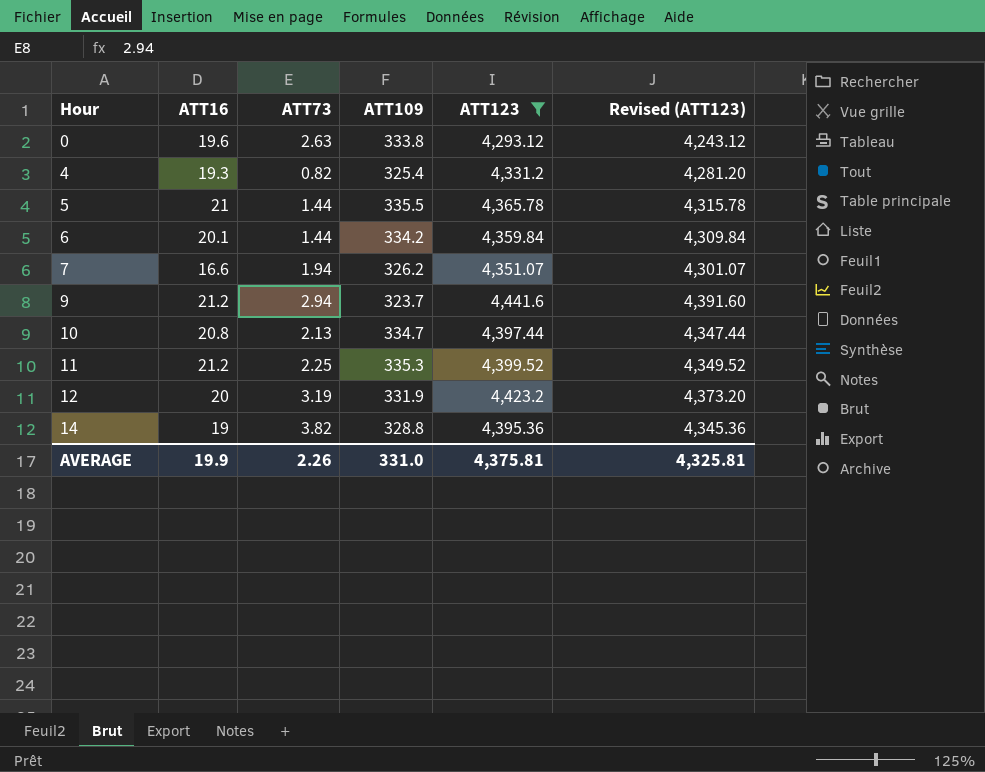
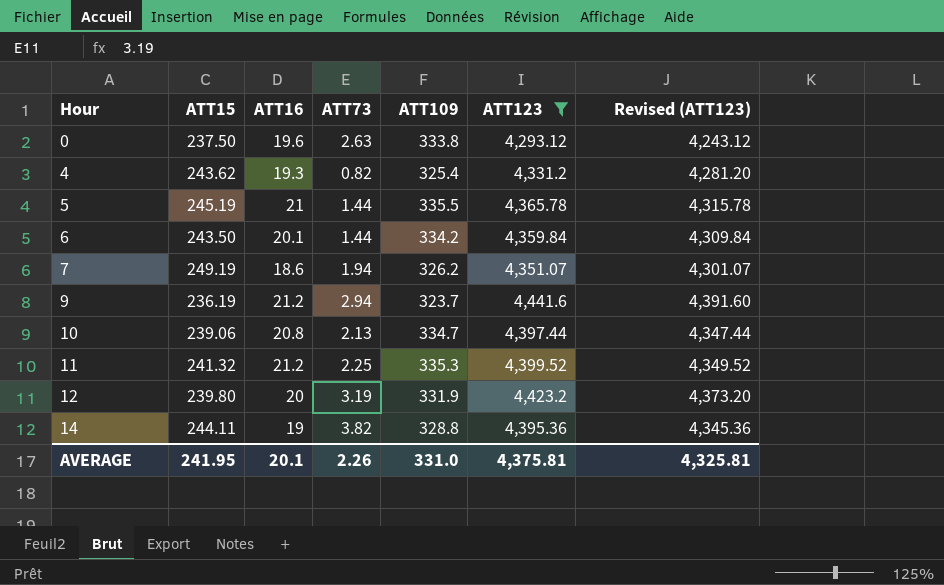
column ATT15 | position: none -> 2
7 | ATT16: 16.6 -> 18.6
AVERAGE | ATT16: 19.9 -> 20.1

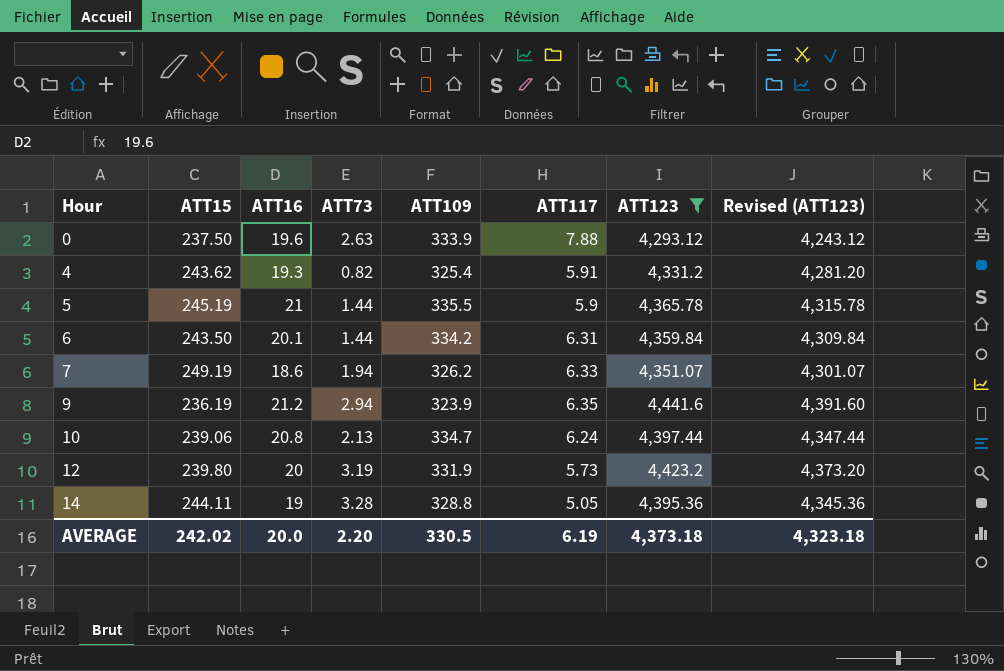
column ATT117 | position: none -> 6
row 11: 241.32 | 21.2 | 2.25 | 335.3 | 4,399.52 | 4,349.52 -> none
0 | ATT109: 333.8 -> 333.9
9 | ATT109: 323.7 -> 323.9
14 | ATT73: 3.82 -> 3.28
AVERAGE | ATT15: 241.95 -> 242.02
AVERAGE | ATT16: 20.1 -> 20.0
AVERAGE | ATT73: 2.26 -> 2.20
AVERAGE | ATT109: 331.0 -> 330.5
AVERAGE | ATT123: 4,375.81 -> 4,373.18
AVERAGE | Revised (ATT123): 4,325.81 -> 4,323.18

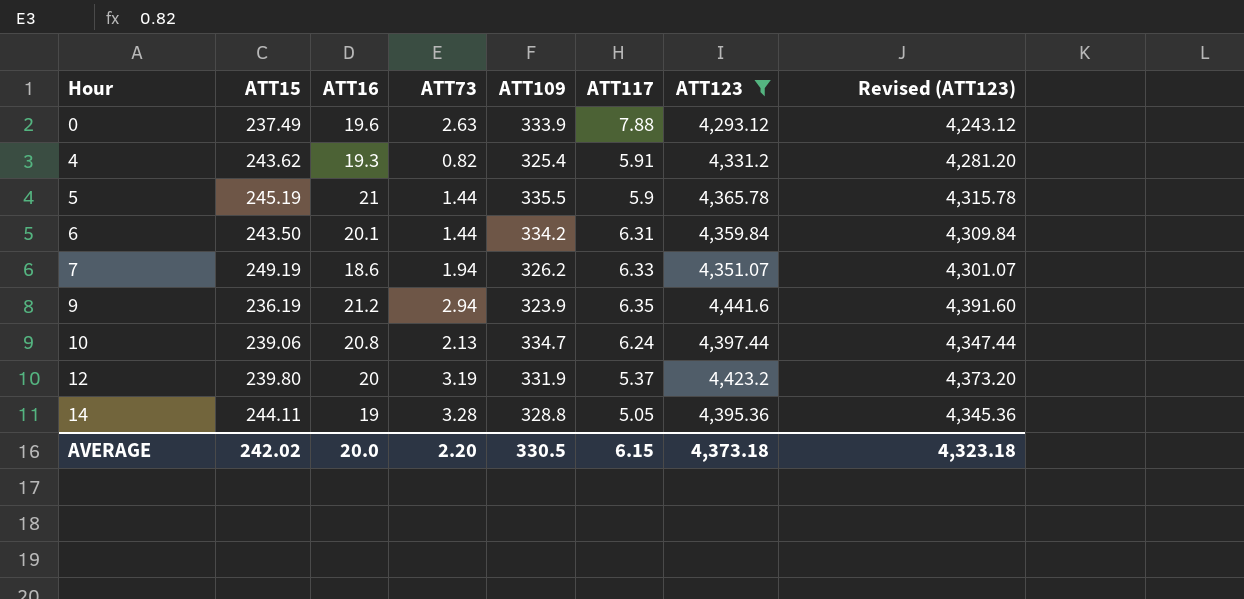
0 | ATT15: 237.50 -> 237.49
12 | ATT117: 5.73 -> 5.37
AVERAGE | ATT117: 6.19 -> 6.15

